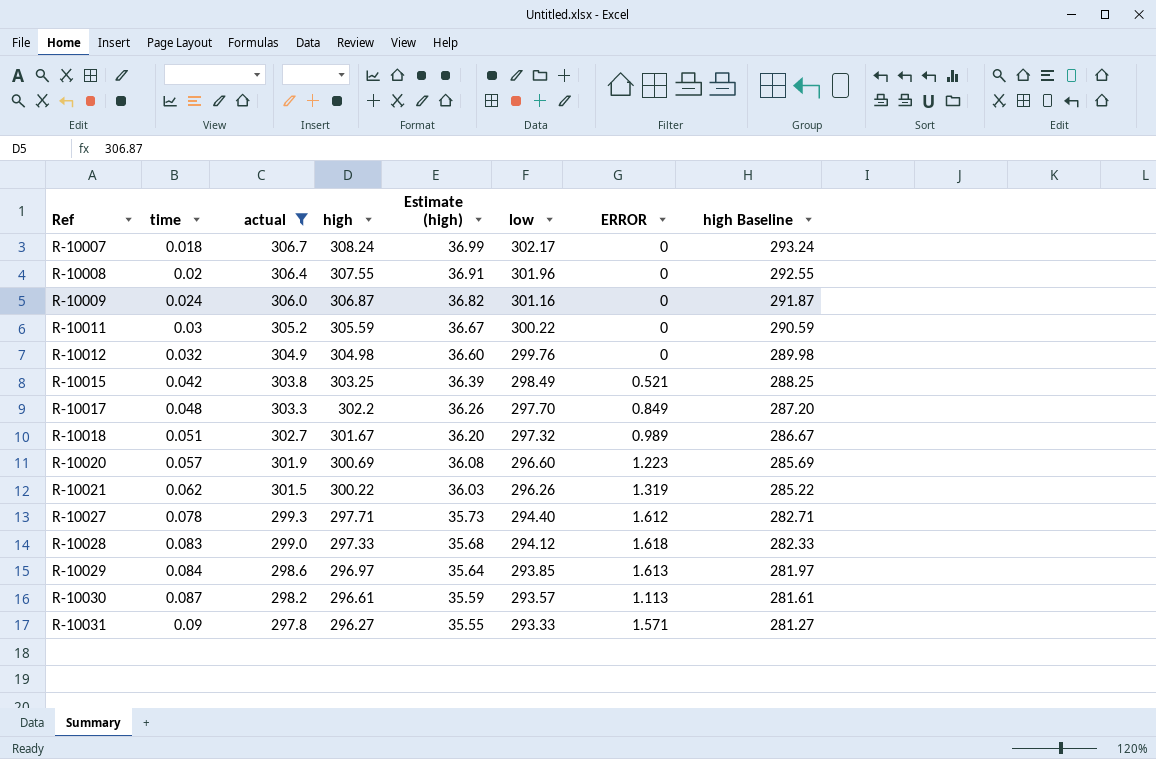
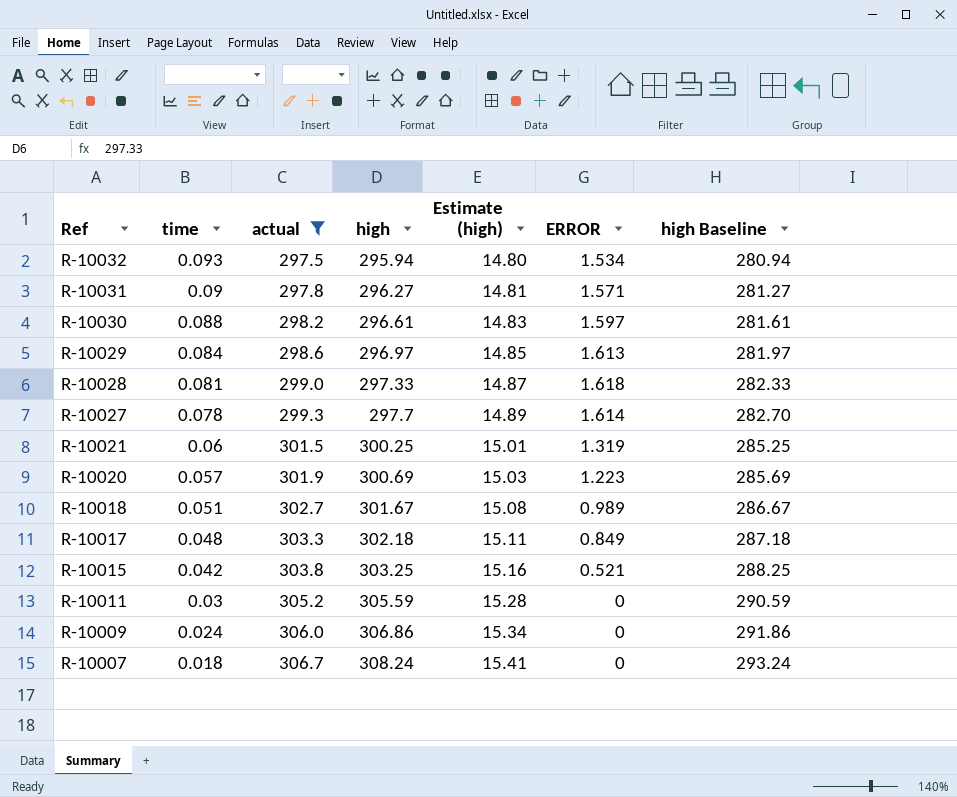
row order: Ref ascending -> Ref descending
column low | position: 6 -> none
column Estimate (high) | formula: [high] * 0.12 -> [high] * 0.05
row R-10008: 0.02 | 306.4 | 307.55 | 36.91 | 301.96 | 0 | 292.55 -> none
row R-10012: 0.032 | 304.9 | 304.98 | 36.60 | 299.76 | 0 | 289.98 -> none
row R-10032: none -> 0.093 | 297.5 | 295.94 | 14.80 | 1.534 | 280.94
R-10030 | time: 0.087 -> 0.088
R-10030 | ERROR: 1.113 -> 1.597
R-10028 | time: 0.083 -> 0.081
R-10027 | high: 297.71 -> 297.7
R-10027 | ERROR: 1.612 -> 1.614
R-10027 | high Baseline: 282.71 -> 282.70
R-10021 | time: 0.062 -> 0.06
R-10021 | high: 300.22 -> 300.25
R-10021 | high Baseline: 285.22 -> 285.25
R-10017 | high: 302.2 -> 302.18
R-10017 | high Baseline: 287.20 -> 287.18
R-10009 | high: 306.87 -> 306.86
R-10009 | high Baseline: 291.87 -> 291.86

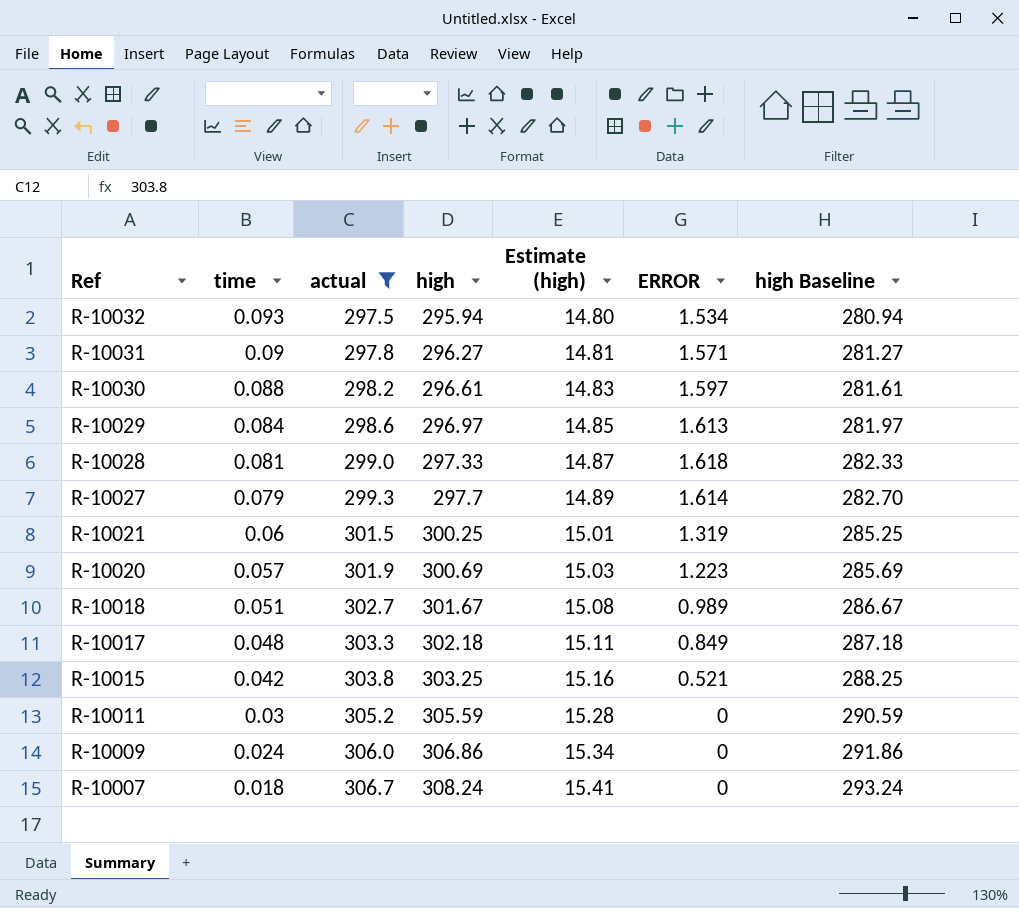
R-10027 | time: 0.078 -> 0.079

